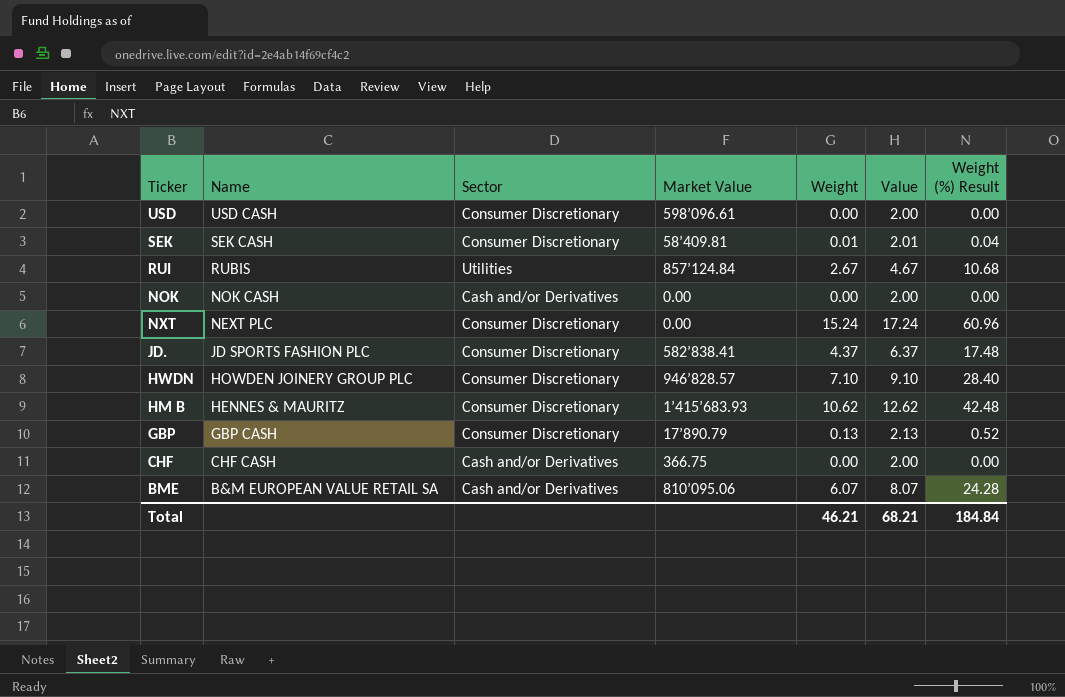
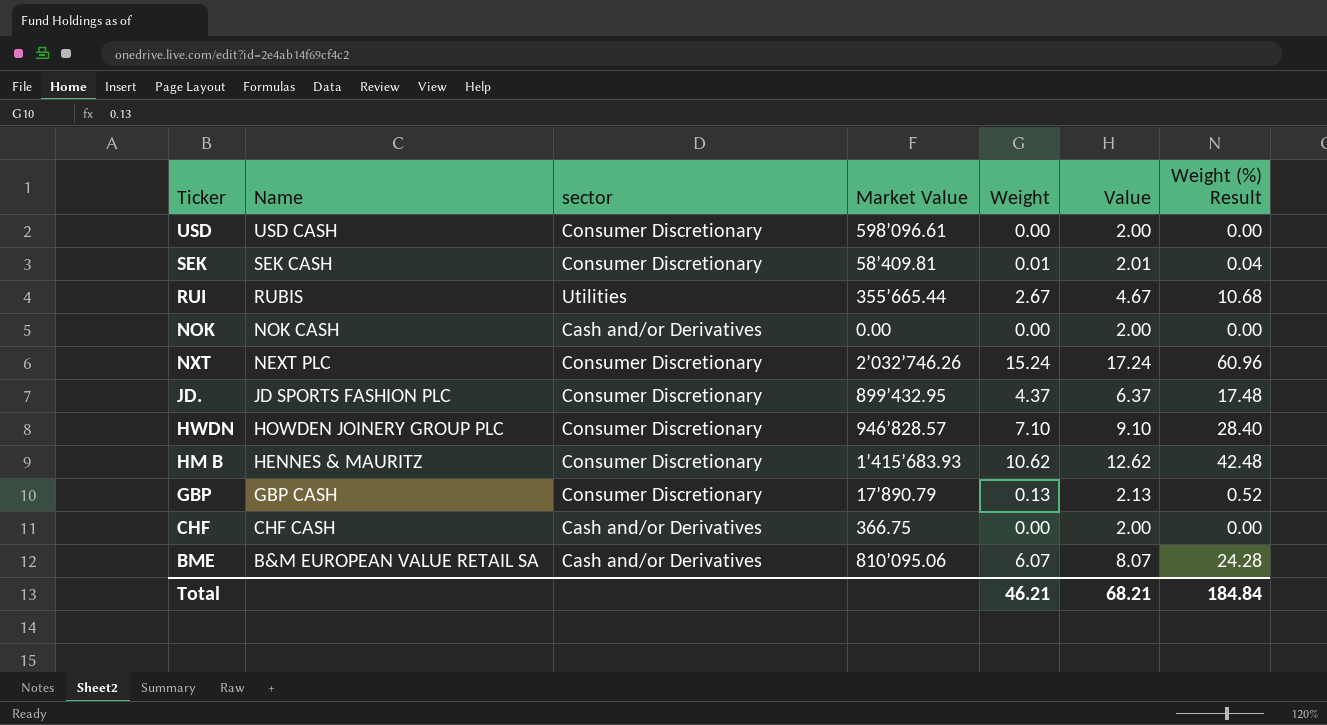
column name: Sector -> sector
RUI | Market Value: 857’124.84 -> 355’665.44
NXT | Market Value: 0.00 -> 2’032’746.26
JD. | Market Value: 582’838.41 -> 899’432.95

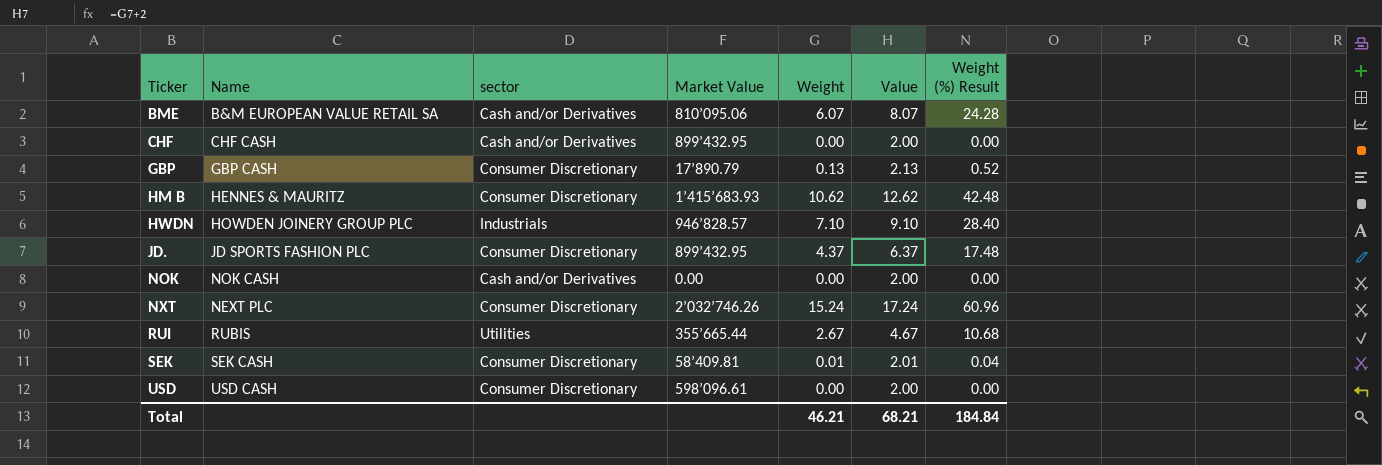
row order: Name descending -> Ticker ascending
CHF | Market Value: 366.75 -> 899’432.95
HWDN | sector: Consumer Discretionary -> Industrials

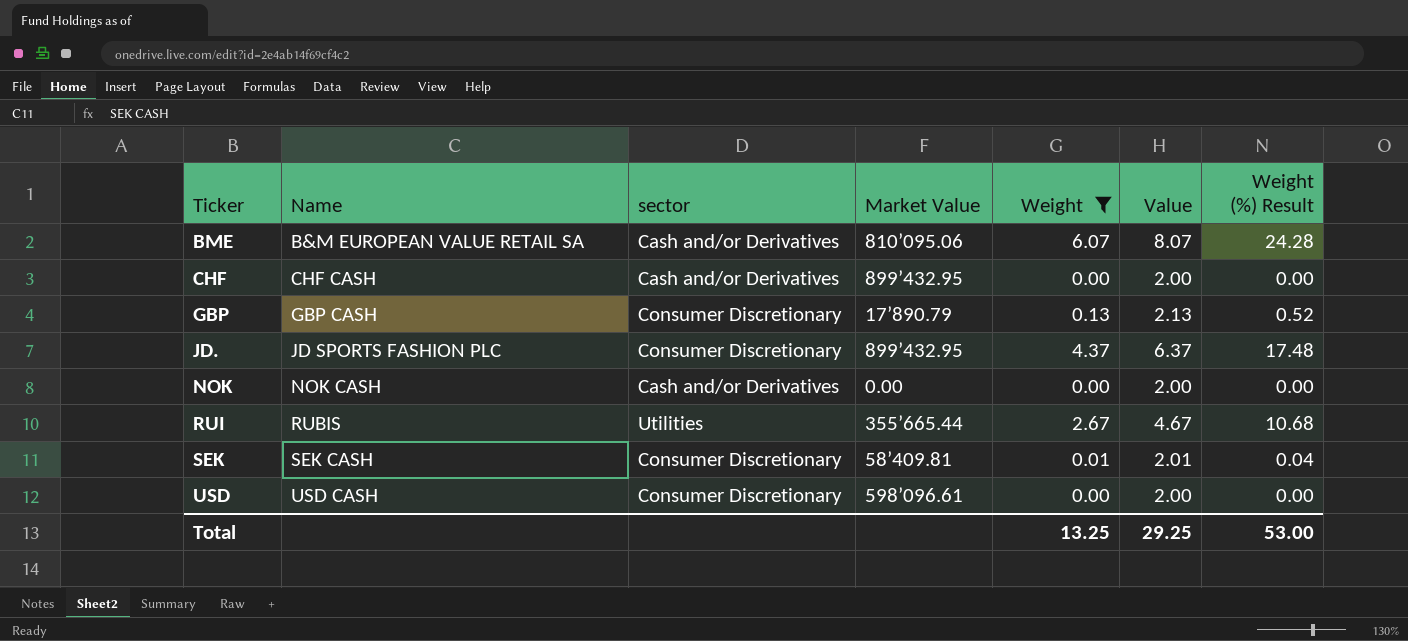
filter: none -> Weight <= 6.07
Total | Weight: 46.21 -> 13.25
Total | Value: 68.21 -> 29.25
Total | Weight (%) Result: 184.84 -> 53.00

